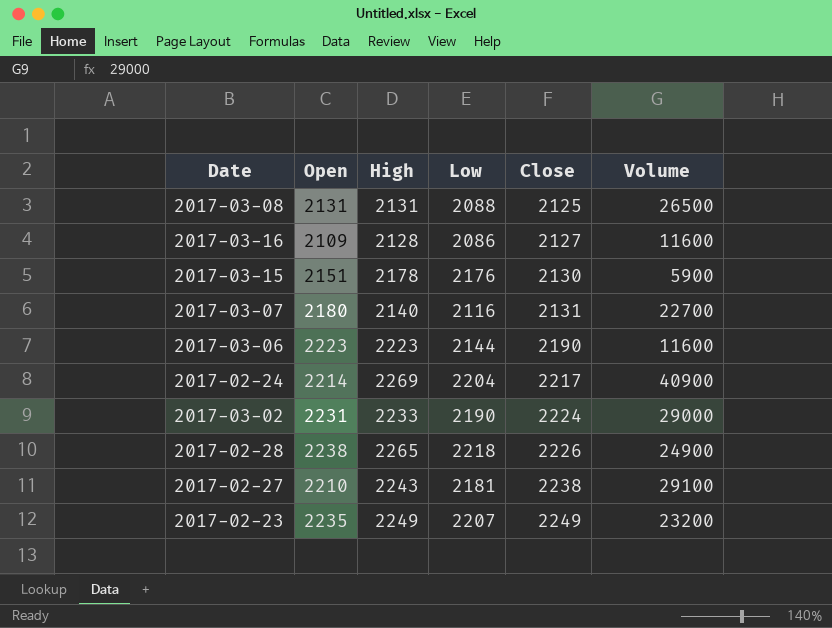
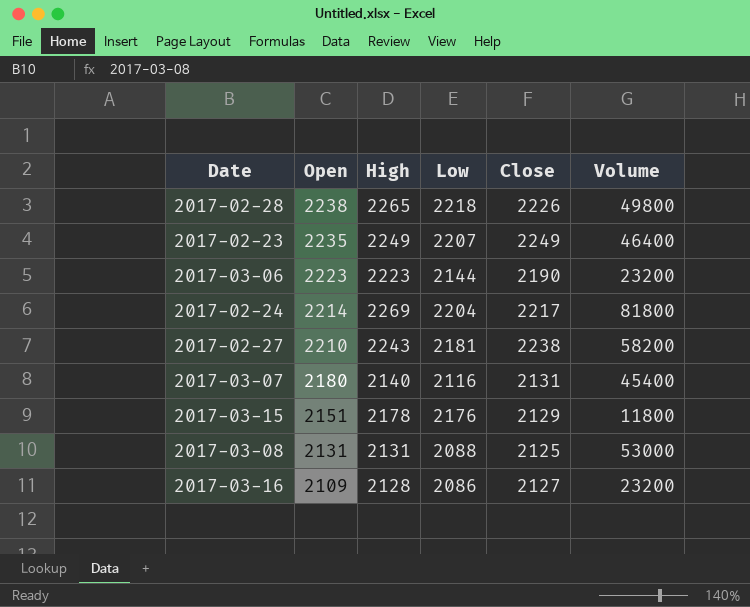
row order: Close ascending -> Open descending
row 2017-03-02: 2231 | 2233 | 2190 | 2224 | 29000 -> none
2017-02-28 | Volume: 24900 -> 49800
2017-02-23 | Volume: 23200 -> 46400
2017-03-06 | Volume: 11600 -> 23200
2017-02-24 | Volume: 40900 -> 81800
2017-02-27 | Volume: 29100 -> 58200
2017-03-07 | Volume: 22700 -> 45400
2017-03-15 | Close: 2130 -> 2129
2017-03-15 | Volume: 5900 -> 11800
2017-03-08 | Volume: 26500 -> 53000
2017-03-16 | Volume: 11600 -> 23200

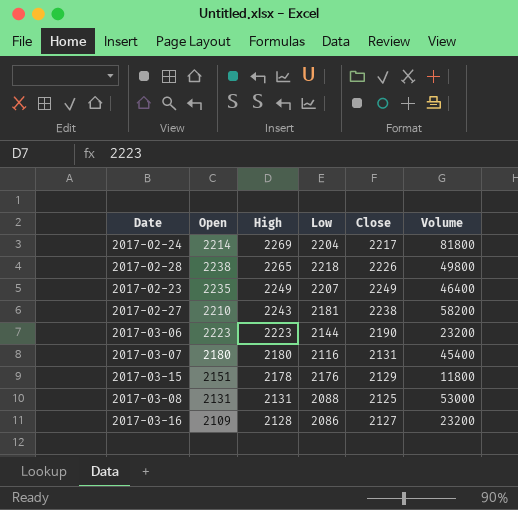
row order: Open descending -> High descending
2017-03-07 | High: 2140 -> 2180

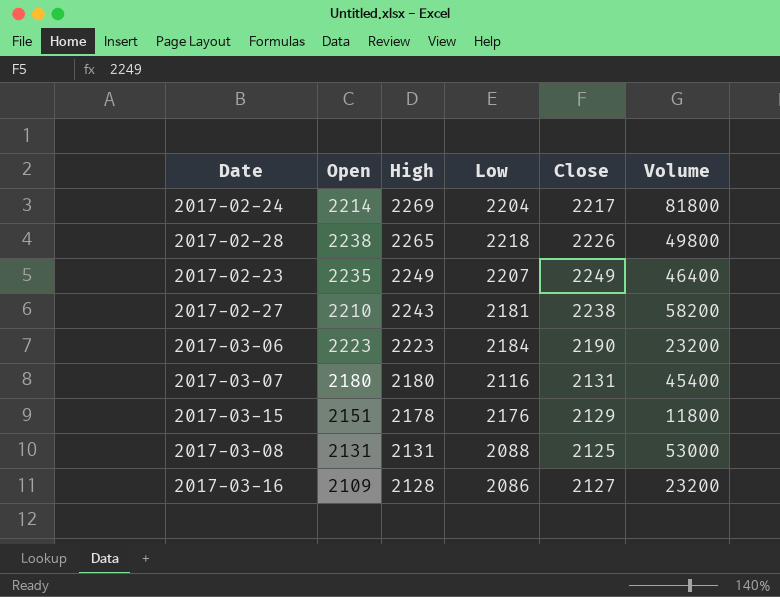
2017-03-06 | Low: 2144 -> 2184

